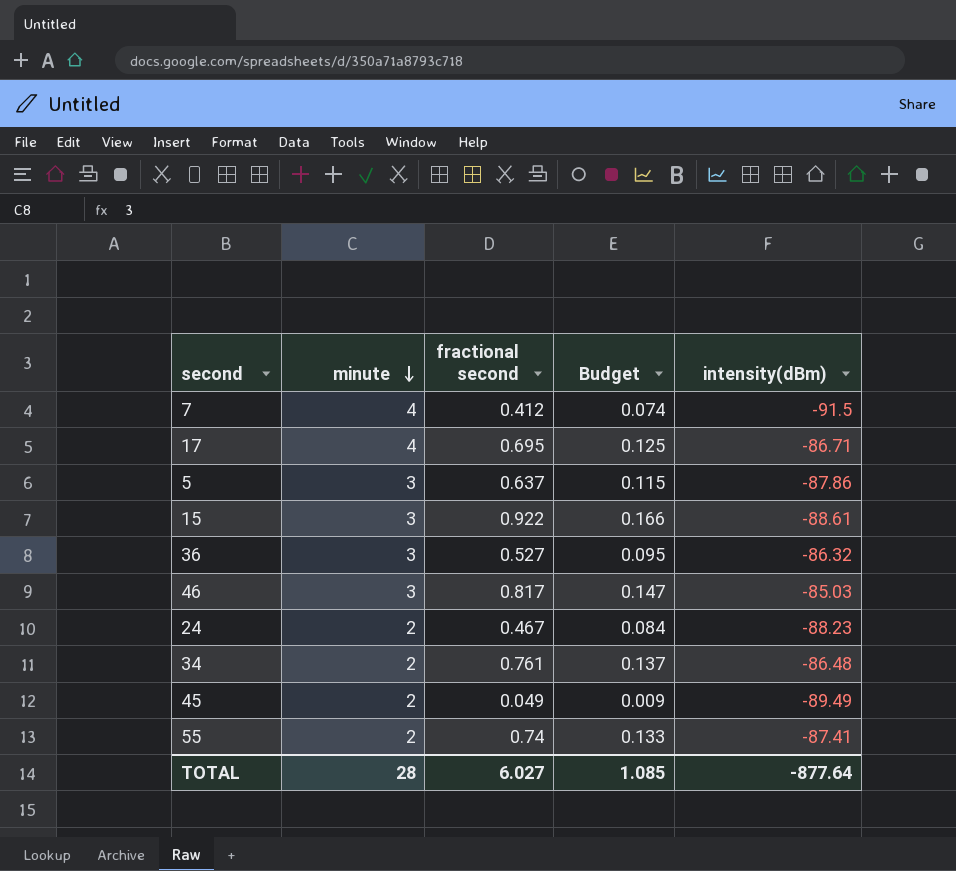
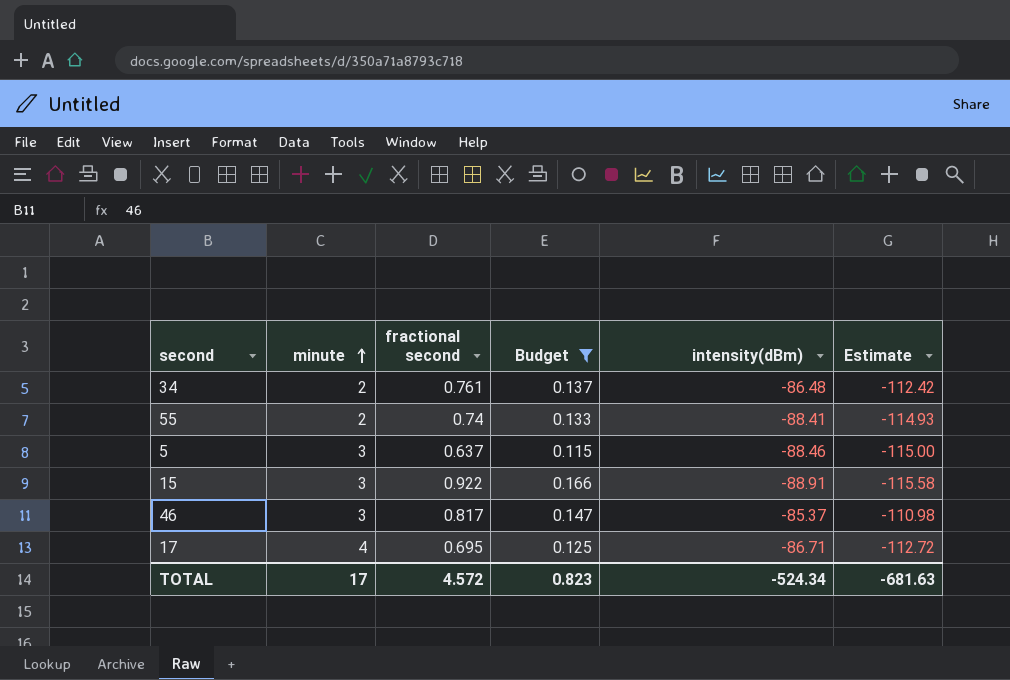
filter: none -> Budget >= 0.115
row order: minute descending -> minute ascending
column Estimate | formula: none -> [intensity(dBm)] * 1.3
55 | intensity(dBm): -87.41 -> -88.41
5 | intensity(dBm): -87.86 -> -88.46
15 | intensity(dBm): -88.61 -> -88.91
46 | intensity(dBm): -85.03 -> -85.37
TOTAL | minute: 28 -> 17
TOTAL | fractional second: 6.027 -> 4.572
TOTAL | Budget: 1.085 -> 0.823
TOTAL | intensity(dBm): -877.64 -> -524.34

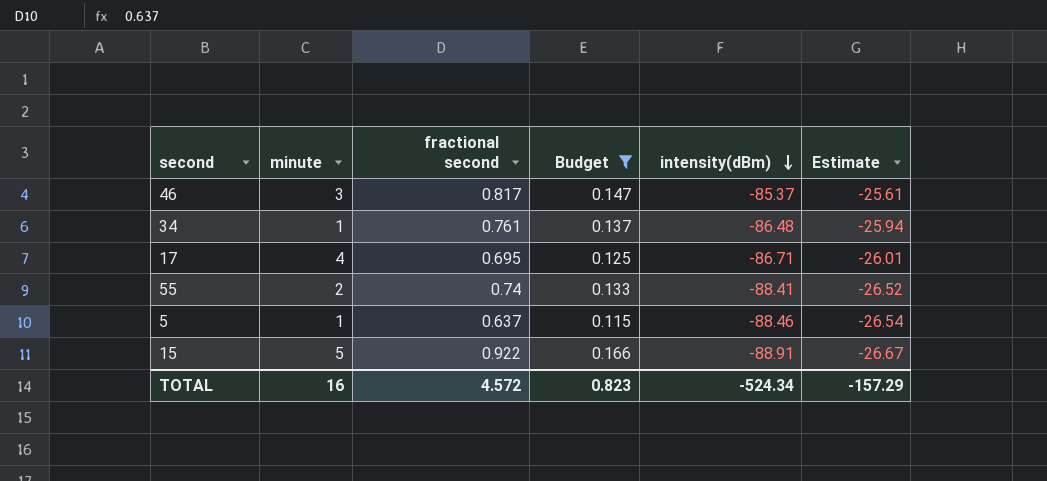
row order: minute ascending -> intensity(dBm) descending
column Estimate | formula: [intensity(dBm)] * 1.3 -> [intensity(dBm)] * 0.3
34 | minute: 2 -> 1
5 | minute: 3 -> 1
15 | minute: 3 -> 5
TOTAL | minute: 17 -> 16
TOTAL | Estimate: -681.63 -> -157.29

